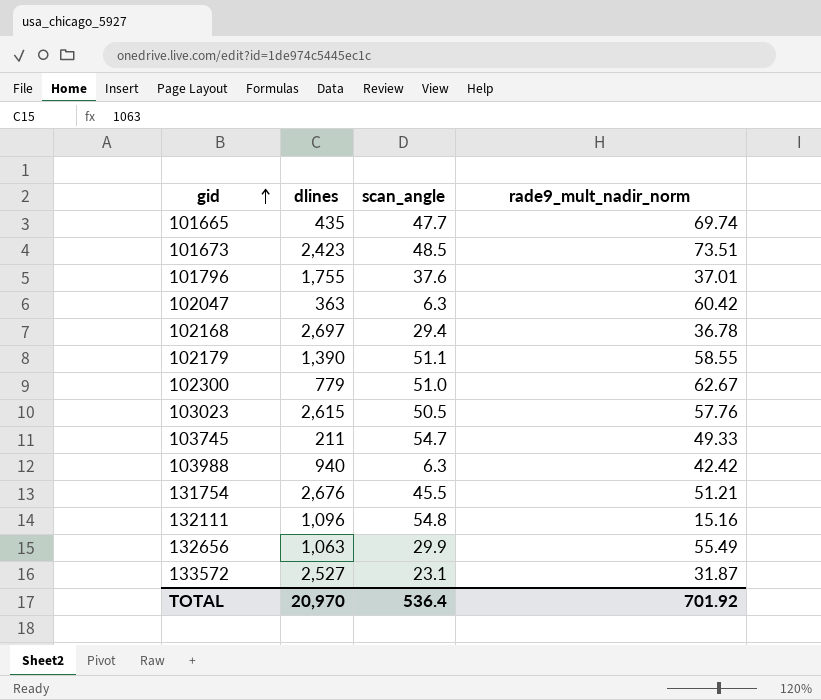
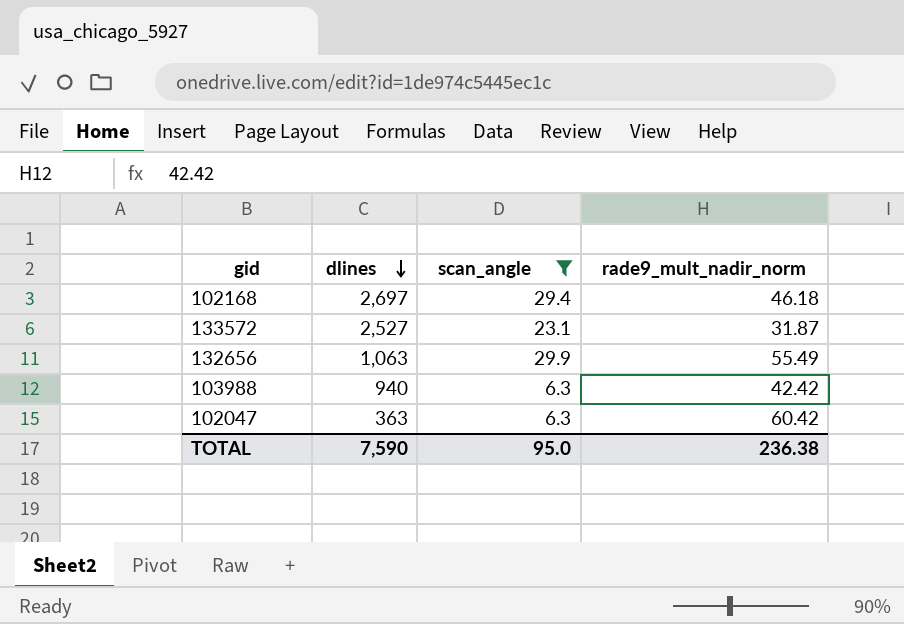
filter: none -> scan_angle <= 29.9
row order: gid ascending -> dlines descending
102168 | rade9_mult_nadir_norm: 36.78 -> 46.18
TOTAL | dlines: 20,970 -> 7,590
TOTAL | scan_angle: 536.4 -> 95.0
TOTAL | rade9_mult_nadir_norm: 701.92 -> 236.38

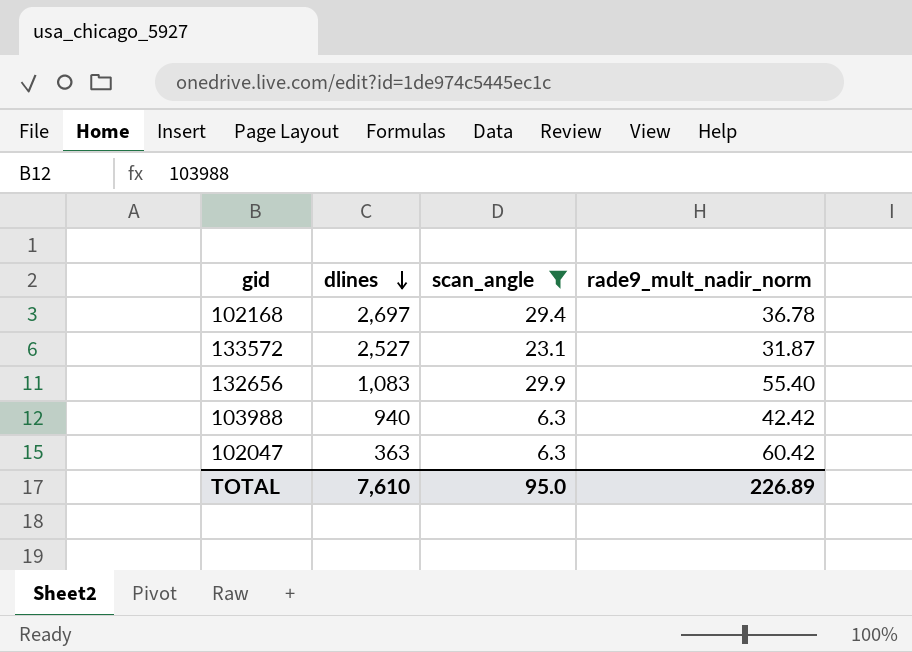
102168 | rade9_mult_nadir_norm: 46.18 -> 36.78
132656 | dlines: 1,063 -> 1,083
132656 | rade9_mult_nadir_norm: 55.49 -> 55.40
TOTAL | dlines: 7,590 -> 7,610
TOTAL | rade9_mult_nadir_norm: 236.38 -> 226.89

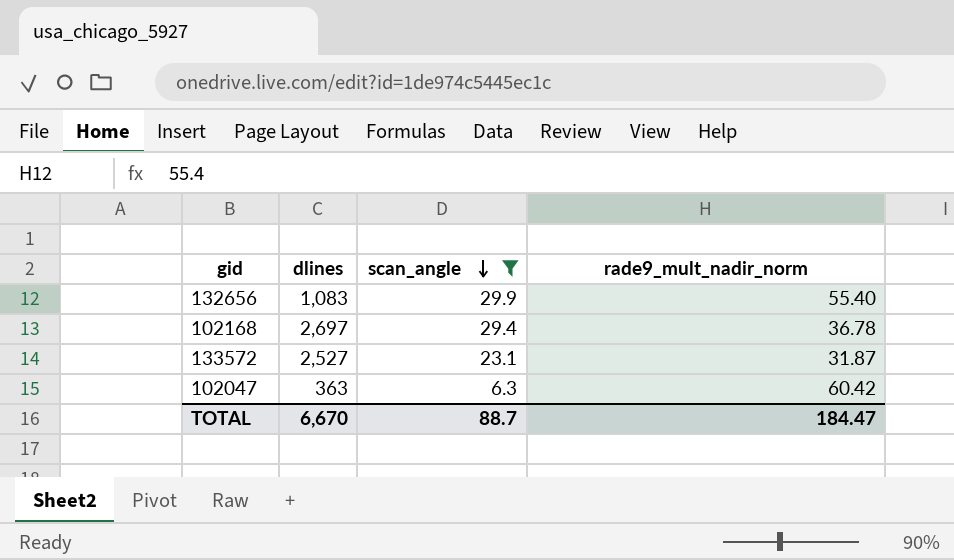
row order: dlines descending -> scan_angle descending
row 103988: 940 | 6.3 | 42.42 -> none
TOTAL | dlines: 7,610 -> 6,670
TOTAL | scan_angle: 95.0 -> 88.7
TOTAL | rade9_mult_nadir_norm: 226.89 -> 184.47

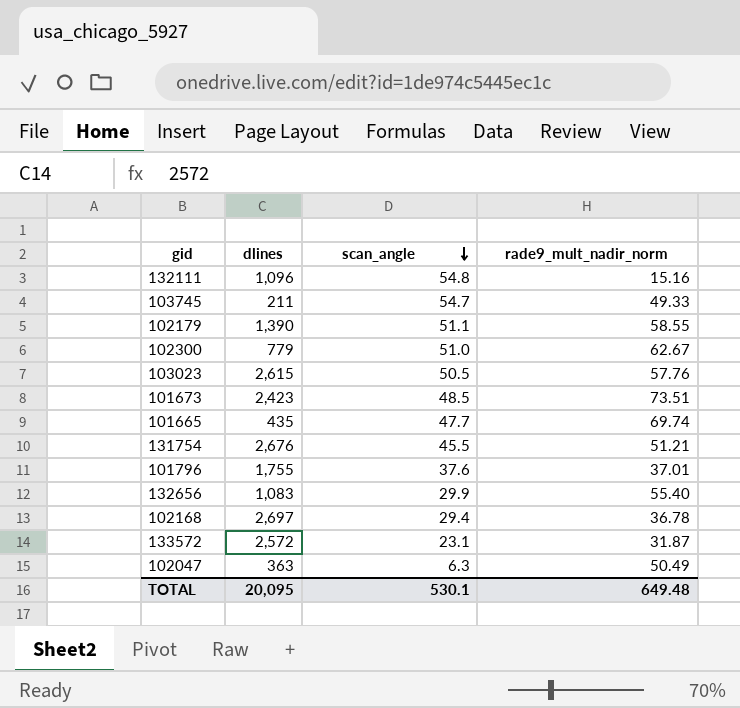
filter: scan_angle <= 29.9 -> none
133572 | dlines: 2,527 -> 2,572
102047 | rade9_mult_nadir_norm: 60.42 -> 50.49
TOTAL | dlines: 6,670 -> 20,095
TOTAL | scan_angle: 88.7 -> 530.1
TOTAL | rade9_mult_nadir_norm: 184.47 -> 649.48

